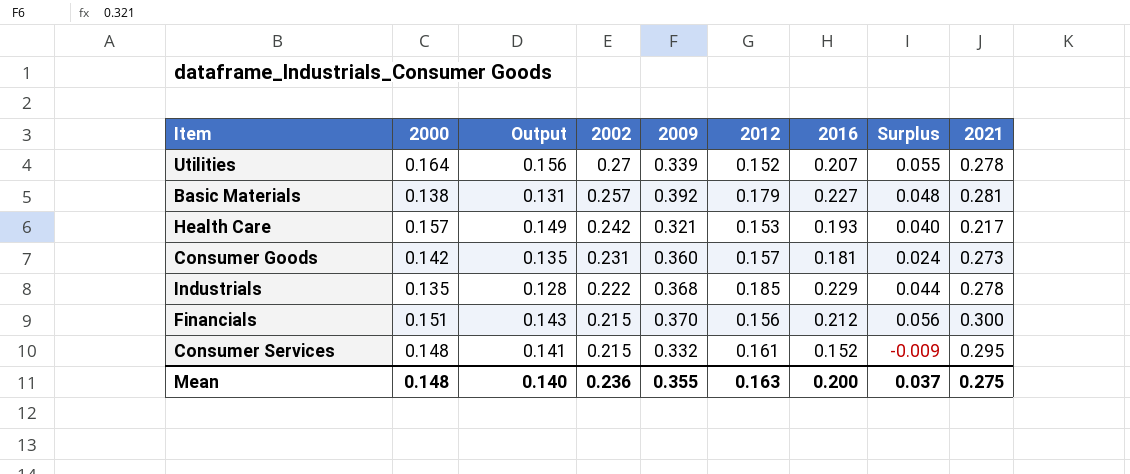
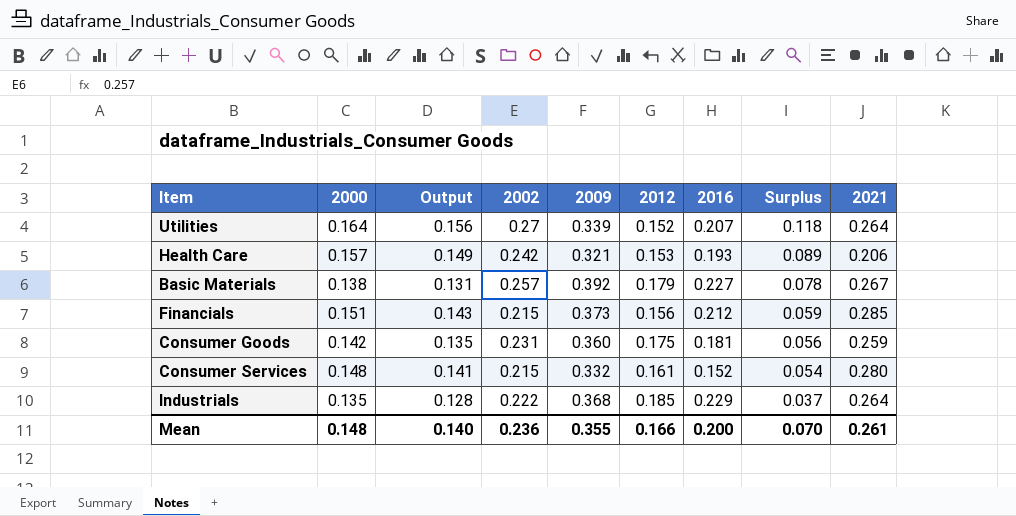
row order: 2002 descending -> Surplus descending
column Surplus | formula: [2016] - [2012] -> [2002] - [2012]
Utilities | 2021: 0.278 -> 0.264
Health Care | 2021: 0.217 -> 0.206
Basic Materials | 2021: 0.281 -> 0.267
Financials | 2009: 0.370 -> 0.373
Financials | 2021: 0.300 -> 0.285
Consumer Goods | 2012: 0.157 -> 0.175
Consumer Goods | 2021: 0.273 -> 0.259
Consumer Services | 2021: 0.295 -> 0.280
Industrials | 2021: 0.278 -> 0.264
Mean | 2012: 0.163 -> 0.166
Mean | Surplus: 0.037 -> 0.070
Mean | 2021: 0.275 -> 0.261

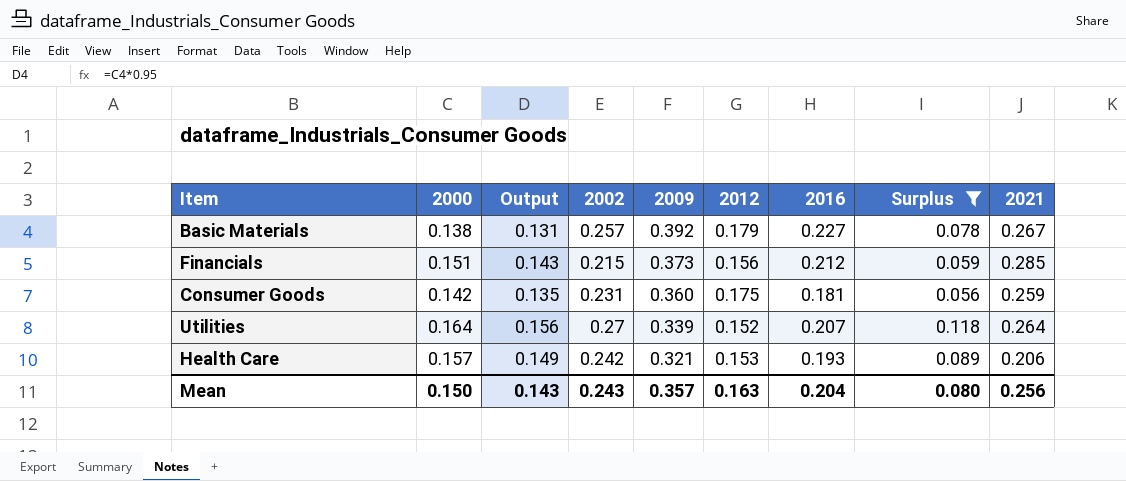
filter: none -> Surplus >= 0.056
row order: Surplus descending -> 2009 descending
Mean | 2000: 0.148 -> 0.150
Mean | Output: 0.140 -> 0.143
Mean | 2002: 0.236 -> 0.243
Mean | 2009: 0.355 -> 0.357
Mean | 2012: 0.166 -> 0.163
Mean | 2016: 0.200 -> 0.204
Mean | Surplus: 0.070 -> 0.080
Mean | 2021: 0.261 -> 0.256

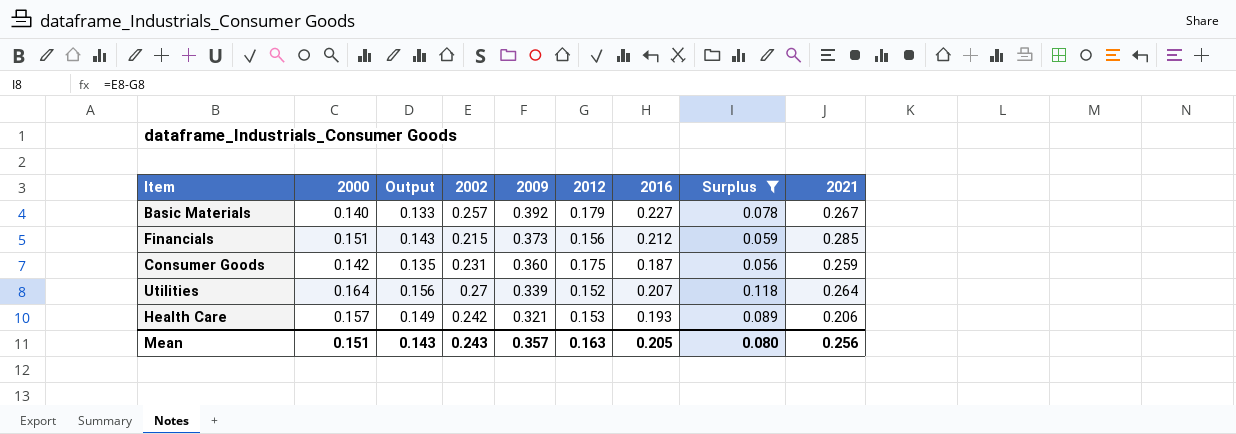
Basic Materials | 2000: 0.138 -> 0.140
Basic Materials | Output: 0.131 -> 0.133
Consumer Goods | 2016: 0.181 -> 0.187
Mean | 2000: 0.150 -> 0.151
Mean | 2016: 0.204 -> 0.205

